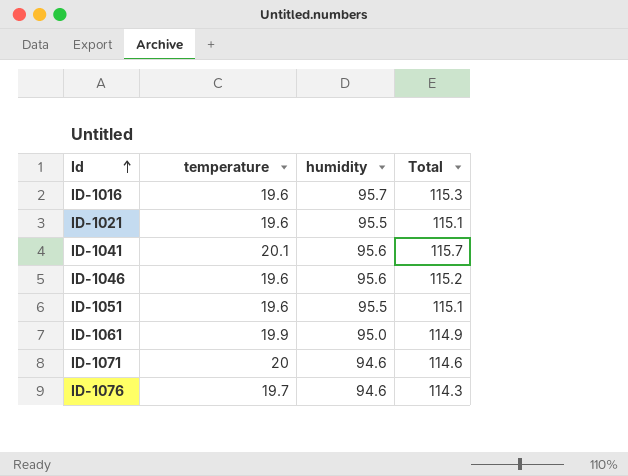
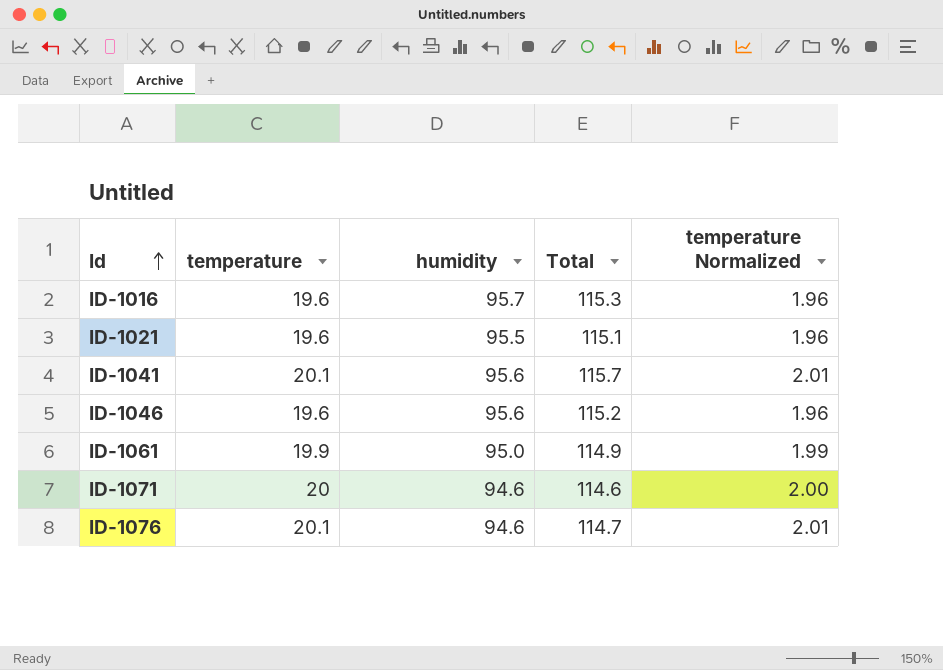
column temperature Normalized | formula: none -> [temperature] * 0.1
row ID-1051: 19.6 | 95.5 | 115.1 -> none
ID-1076 | temperature: 19.7 -> 20.1
ID-1076 | Total: 114.3 -> 114.7

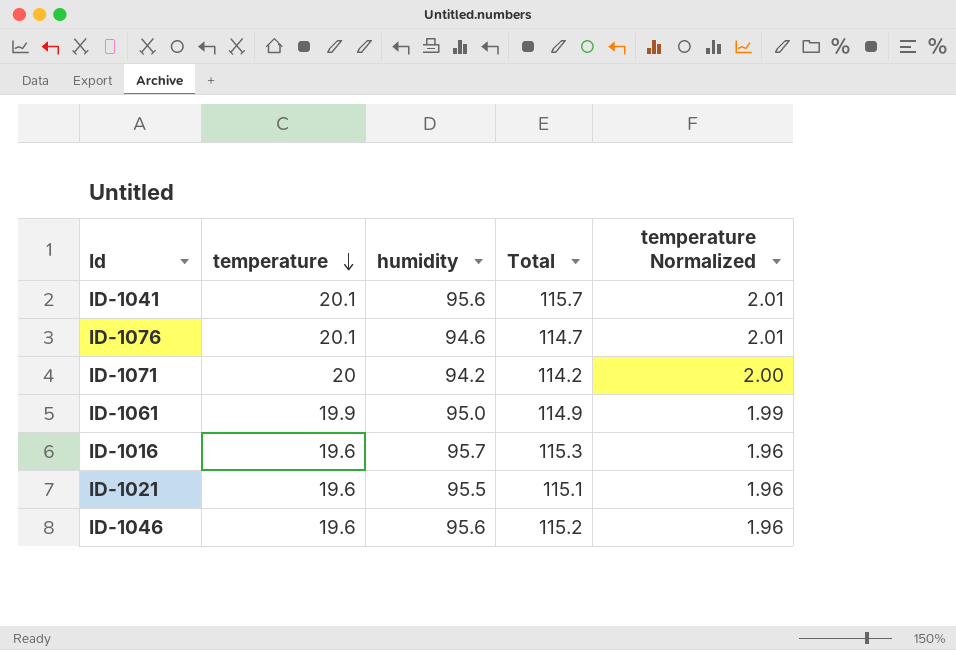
row order: Id ascending -> temperature descending
ID-1071 | humidity: 94.6 -> 94.2
ID-1071 | Total: 114.6 -> 114.2

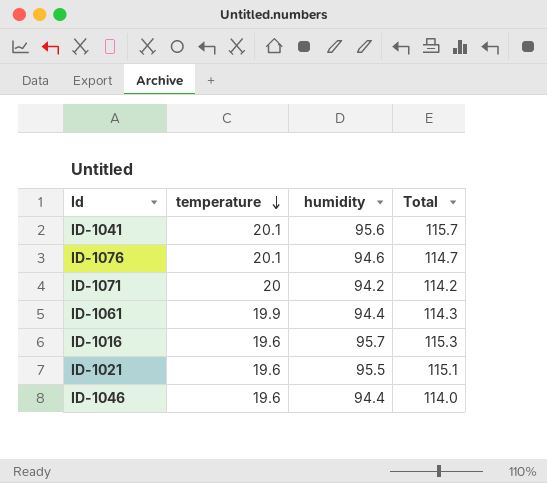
column temperature Normalized | formula: [temperature] * 0.1 -> none
ID-1061 | humidity: 95.0 -> 94.4
ID-1061 | Total: 114.9 -> 114.3
ID-1046 | humidity: 95.6 -> 94.4
ID-1046 | Total: 115.2 -> 114.0

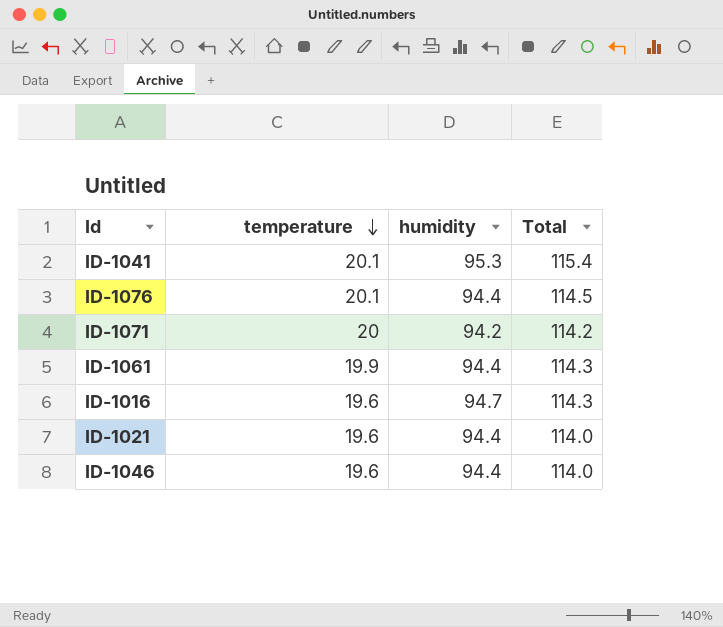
ID-1041 | humidity: 95.6 -> 95.3
ID-1041 | Total: 115.7 -> 115.4
ID-1076 | humidity: 94.6 -> 94.4
ID-1076 | Total: 114.7 -> 114.5
ID-1016 | humidity: 95.7 -> 94.7
ID-1016 | Total: 115.3 -> 114.3
ID-1021 | humidity: 95.5 -> 94.4
ID-1021 | Total: 115.1 -> 114.0

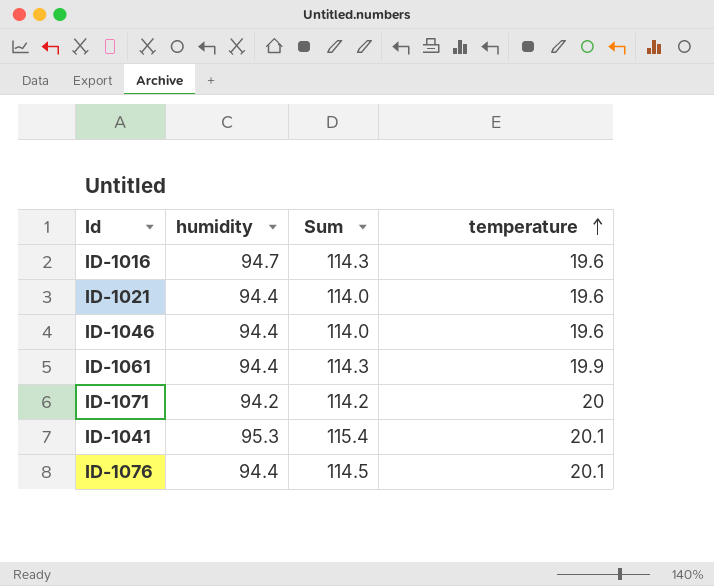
row order: temperature descending -> temperature ascending
column name: Total -> Sum
column temperature | position: 2 -> 4

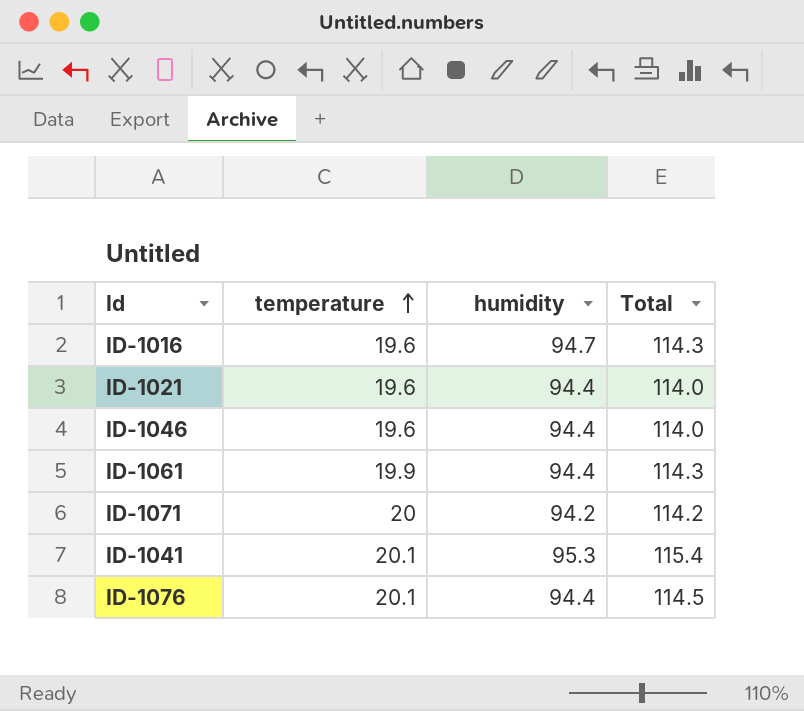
column temperature | position: 4 -> 2
column name: Sum -> Total

